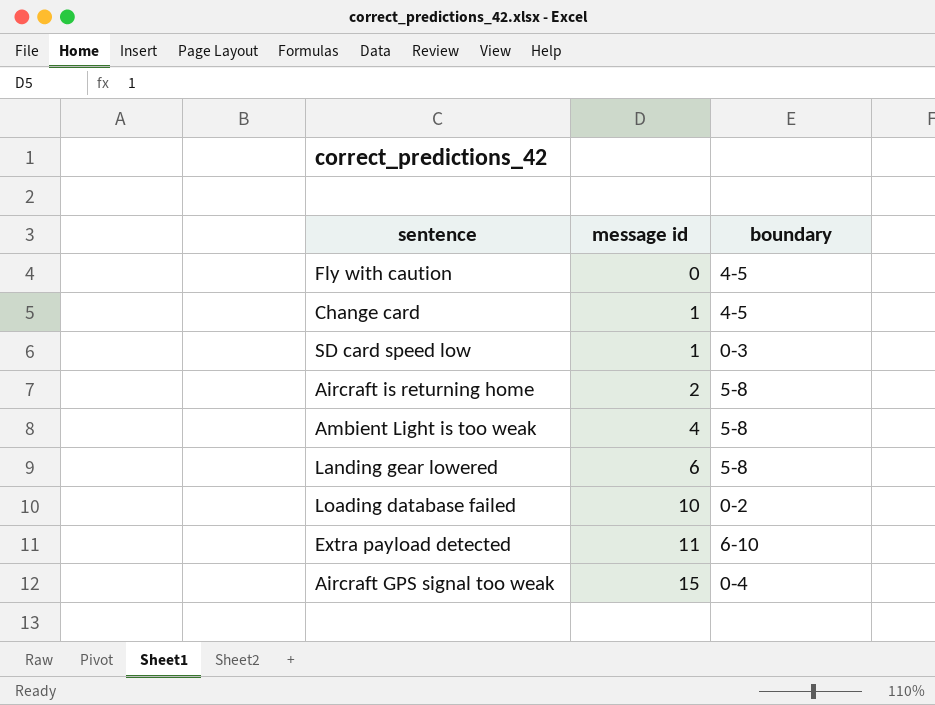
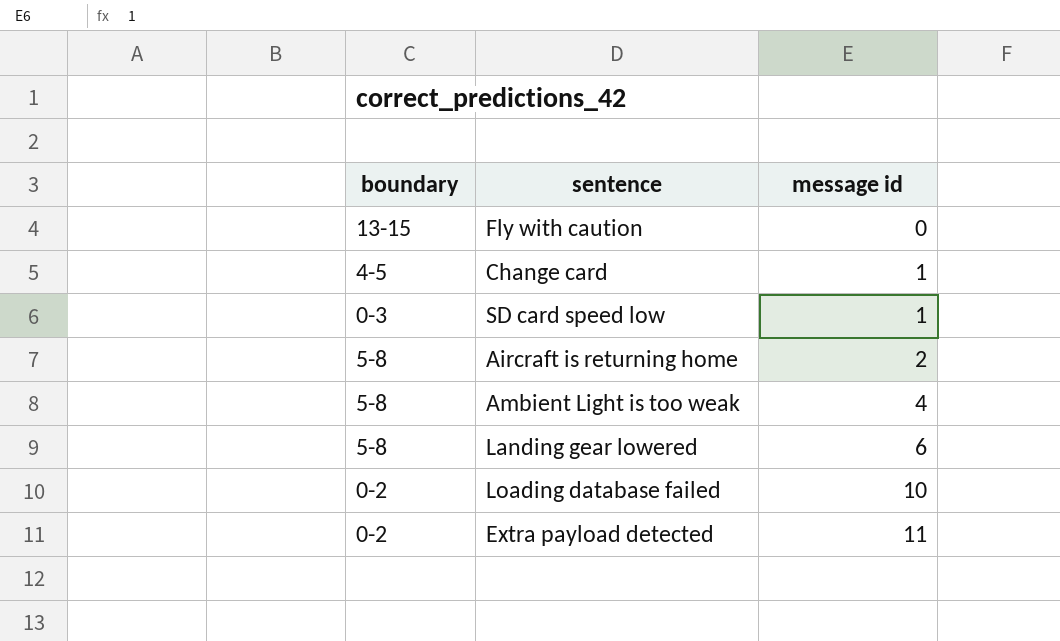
column boundary | position: 3 -> 1
row Aircraft GPS signal too weak: 15 | 0-4 -> none
Fly with caution | boundary: 4-5 -> 13-15
Extra payload detected | boundary: 6-10 -> 0-2

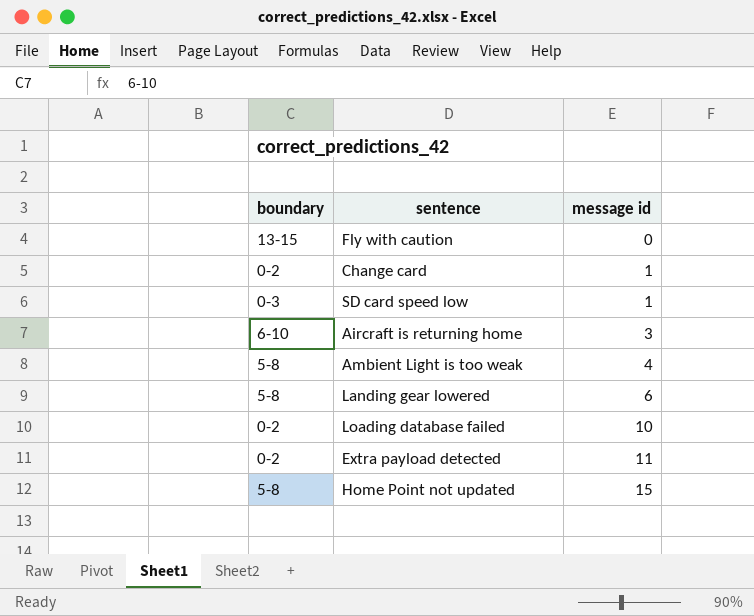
Change card | boundary: 4-5 -> 0-2
Aircraft is returning home | boundary: 5-8 -> 6-10
Aircraft is returning home | message id: 2 -> 3
row Home Point not updated: none -> 5-8 | 15

